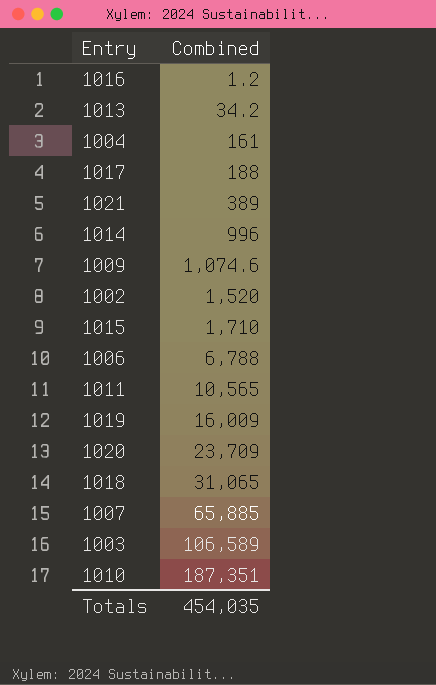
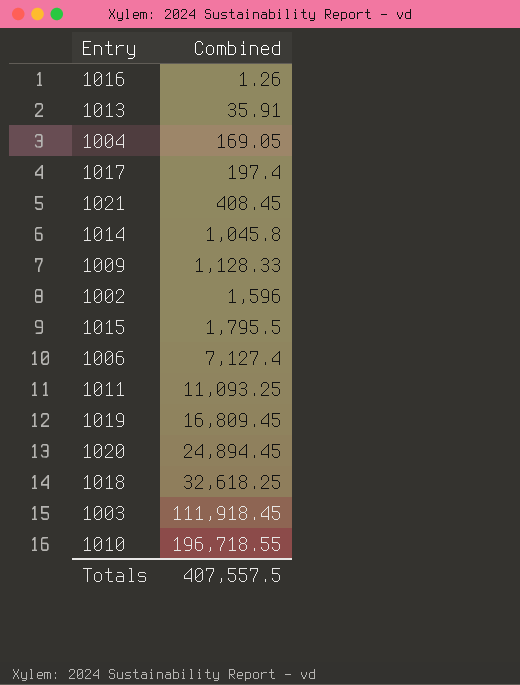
row 1007: 65,885 -> none
1016 | Combined: 1.2 -> 1.26
1013 | Combined: 34.2 -> 35.91
1004 | Combined: 161 -> 169.05
1017 | Combined: 188 -> 197.4
1021 | Combined: 389 -> 408.45
1014 | Combined: 996 -> 1,045.8
1009 | Combined: 1,074.6 -> 1,128.33
1002 | Combined: 1,520 -> 1,596
1015 | Combined: 1,710 -> 1,795.5
1006 | Combined: 6,788 -> 7,127.4
1011 | Combined: 10,565 -> 11,093.25
1019 | Combined: 16,009 -> 16,809.45
1020 | Combined: 23,709 -> 24,894.45
1018 | Combined: 31,065 -> 32,618.25
1003 | Combined: 106,589 -> 111,918.45
1010 | Combined: 187,351 -> 196,718.55
Totals | Combined: 454,035 -> 407,557.5

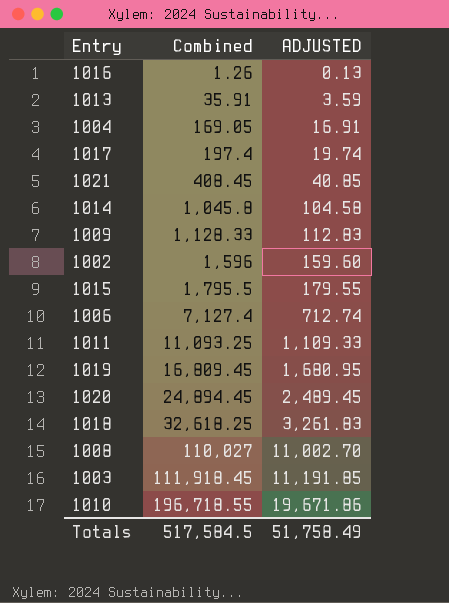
column ADJUSTED | formula: none -> [Combined] * 0.1
row 1008: none -> 110,027 | 11,002.70
Totals | Combined: 407,557.5 -> 517,584.5

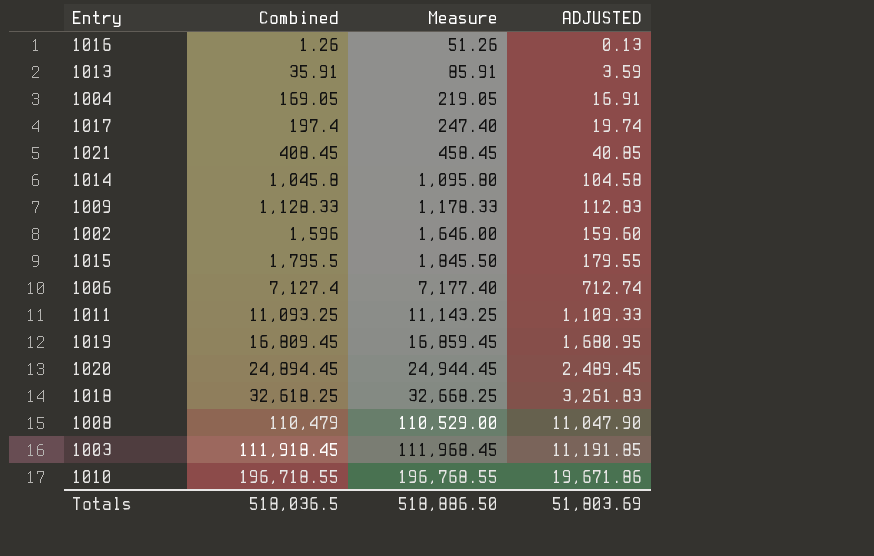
column Measure | formula: none -> [Combined] + 50
1008 | Combined: 110,027 -> 110,479
1008 | ADJUSTED: 11,002.70 -> 11,047.90
Totals | Combined: 517,584.5 -> 518,036.5
Totals | ADJUSTED: 51,758.49 -> 51,803.69

